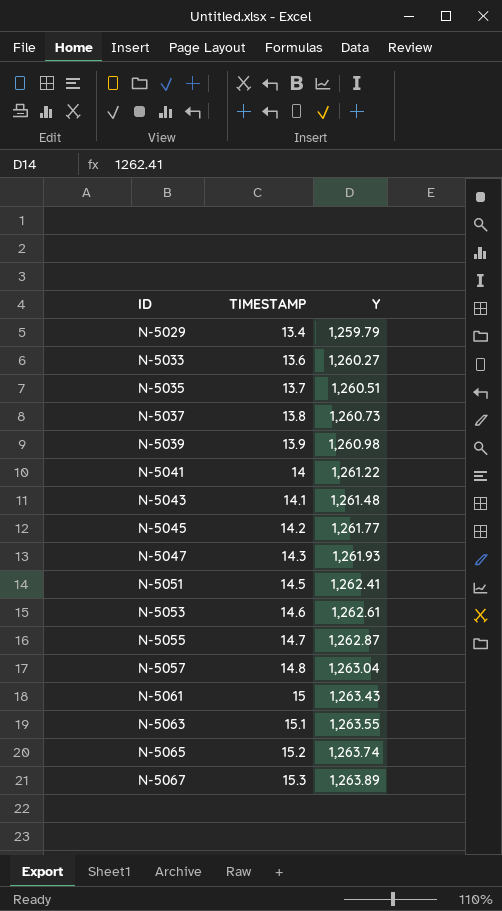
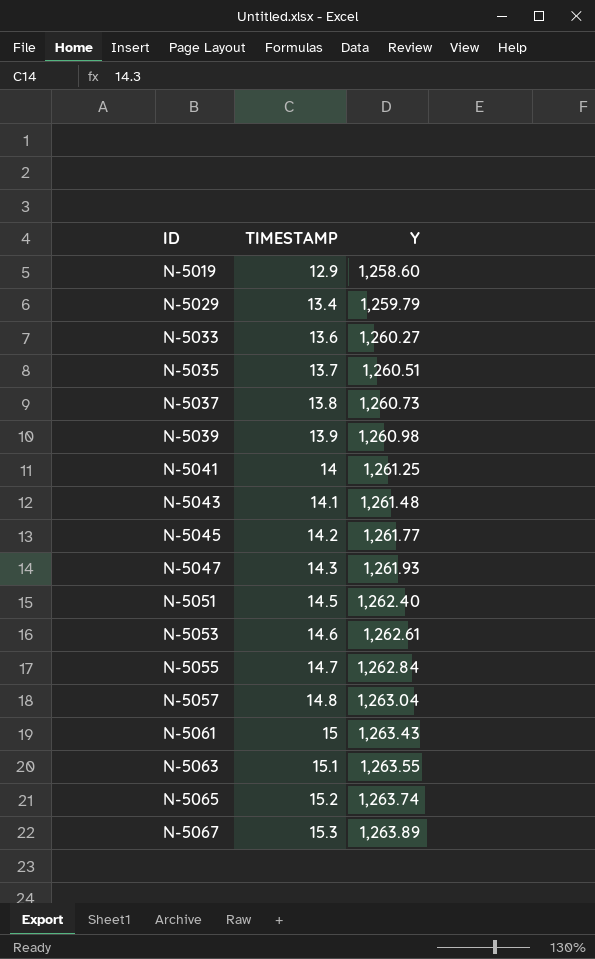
row N-5019: none -> 12.9 | 1,258.60
N-5041 | Y: 1,261.22 -> 1,261.25
N-5051 | Y: 1,262.41 -> 1,262.40
N-5055 | Y: 1,262.87 -> 1,262.84

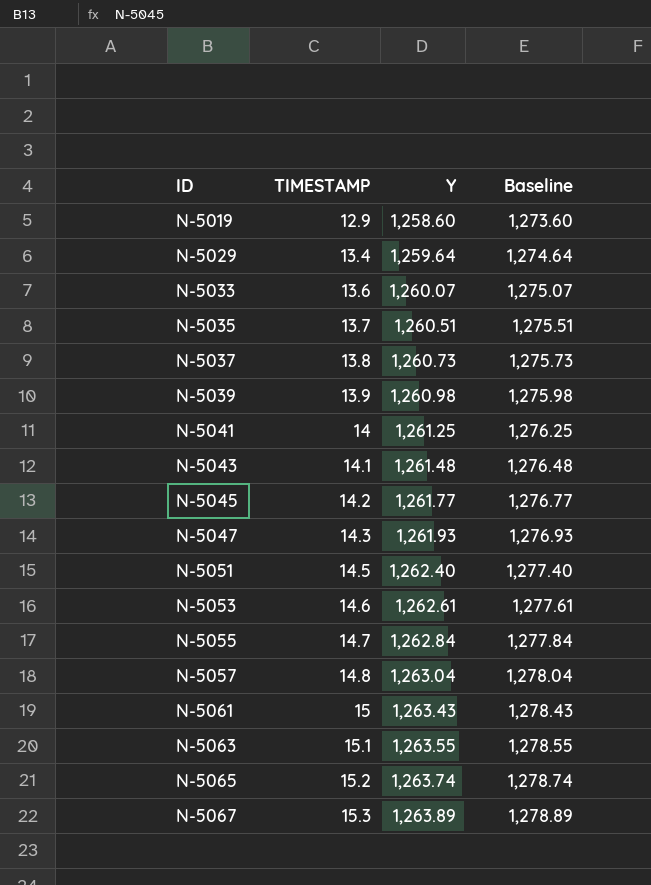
column Baseline | formula: none -> [Y] + 15
N-5029 | Y: 1,259.79 -> 1,259.64
N-5033 | Y: 1,260.27 -> 1,260.07

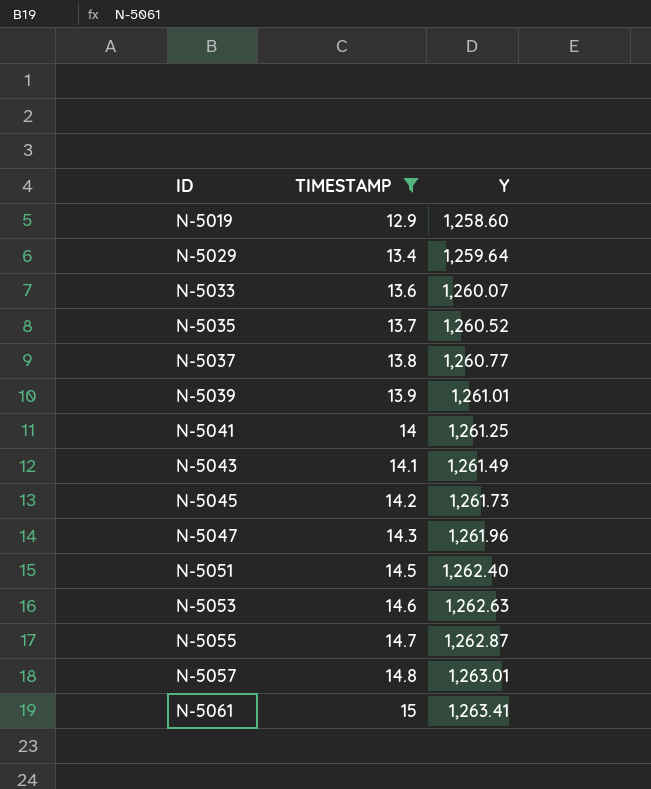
filter: none -> TIMESTAMP <= 15
column Baseline | formula: [Y] + 15 -> none
N-5035 | Y: 1,260.51 -> 1,260.52
N-5037 | Y: 1,260.73 -> 1,260.77
N-5039 | Y: 1,260.98 -> 1,261.01
N-5043 | Y: 1,261.48 -> 1,261.49
N-5045 | Y: 1,261.77 -> 1,261.73
N-5047 | Y: 1,261.93 -> 1,261.96
N-5053 | Y: 1,262.61 -> 1,262.63
N-5055 | Y: 1,262.84 -> 1,262.87
N-5057 | Y: 1,263.04 -> 1,263.01
N-5061 | Y: 1,263.43 -> 1,263.41

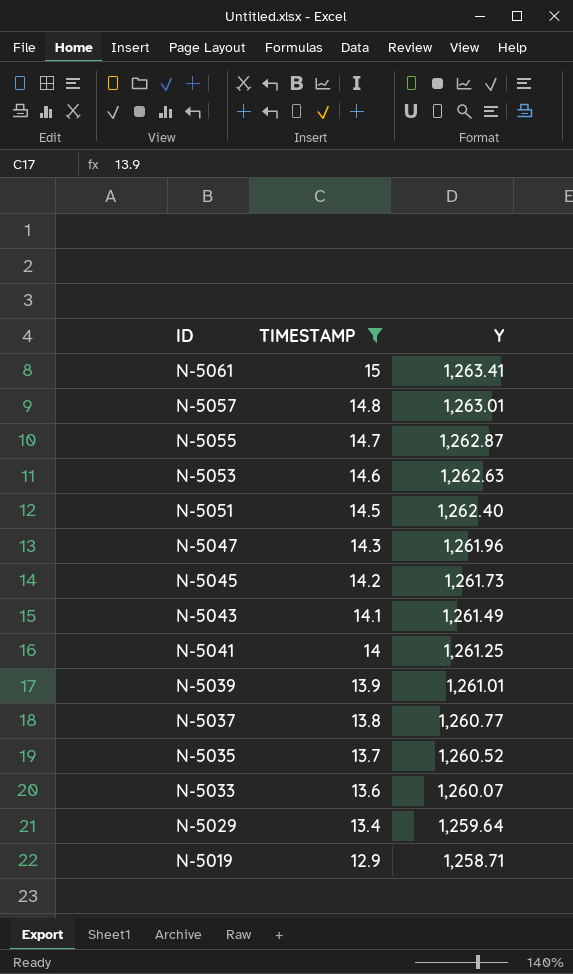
row order: ID ascending -> ID descending
N-5019 | Y: 1,258.60 -> 1,258.71

